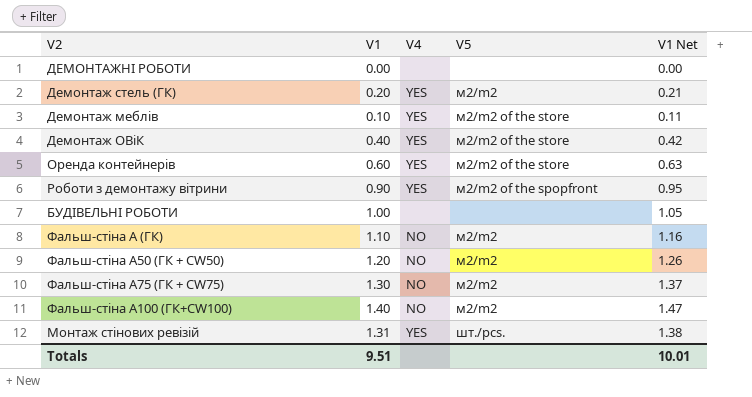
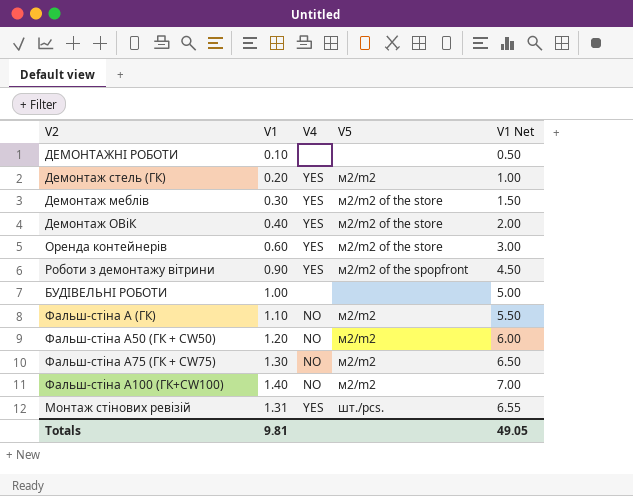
column V1 Net | formula: [V1] * 1.05 -> [V1] * 5
ДЕМОНТАЖНІ РОБОТИ | V1: 0.00 -> 0.10
Демонтаж меблів | V1: 0.10 -> 0.30
Totals | V1: 9.51 -> 9.81
Totals | V1 Net: 10.01 -> 49.05

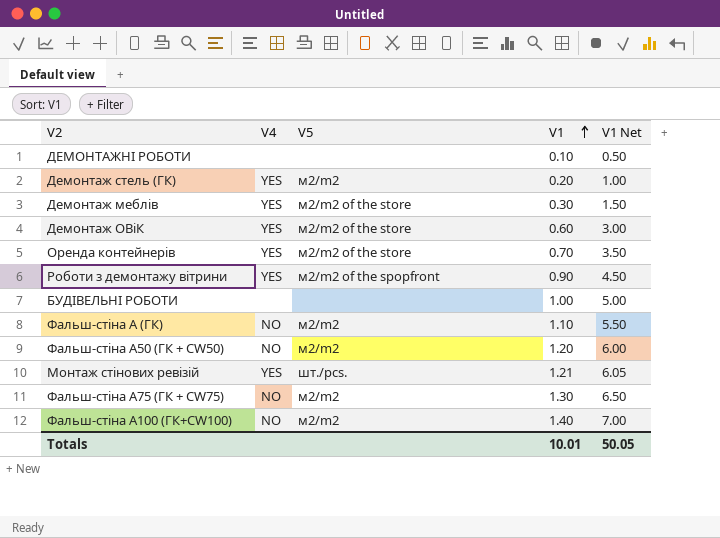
row order: none -> V1 ascending
column V1 | position: 2 -> 4
Демонтаж ОВіК | V1: 0.40 -> 0.60
Демонтаж ОВіК | V1 Net: 2.00 -> 3.00
Оренда контейнерів | V1: 0.60 -> 0.70
Оренда контейнерів | V1 Net: 3.00 -> 3.50
Монтаж стінових ревізій | V1: 1.31 -> 1.21
Монтаж стінових ревізій | V1 Net: 6.55 -> 6.05
Totals | V1: 9.81 -> 10.01
Totals | V1 Net: 49.05 -> 50.05

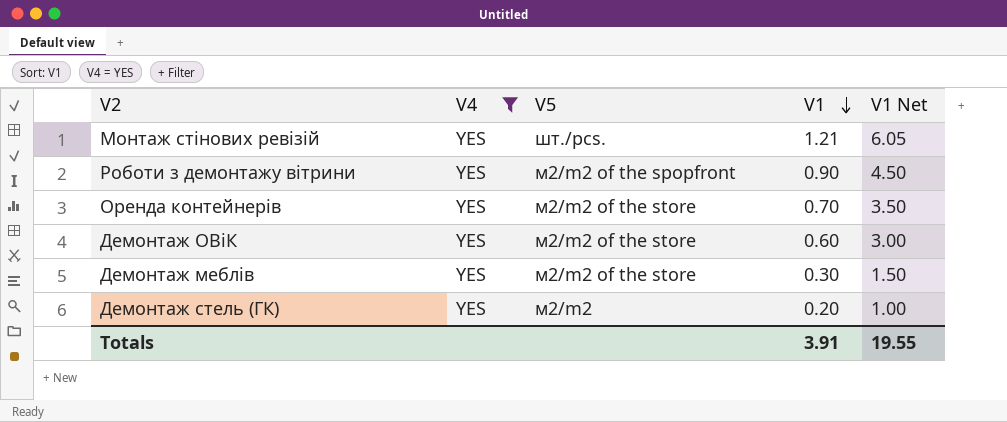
filter: none -> V4 = YES
row order: V1 ascending -> V1 descending
Totals | V1: 10.01 -> 3.91
Totals | V1 Net: 50.05 -> 19.55

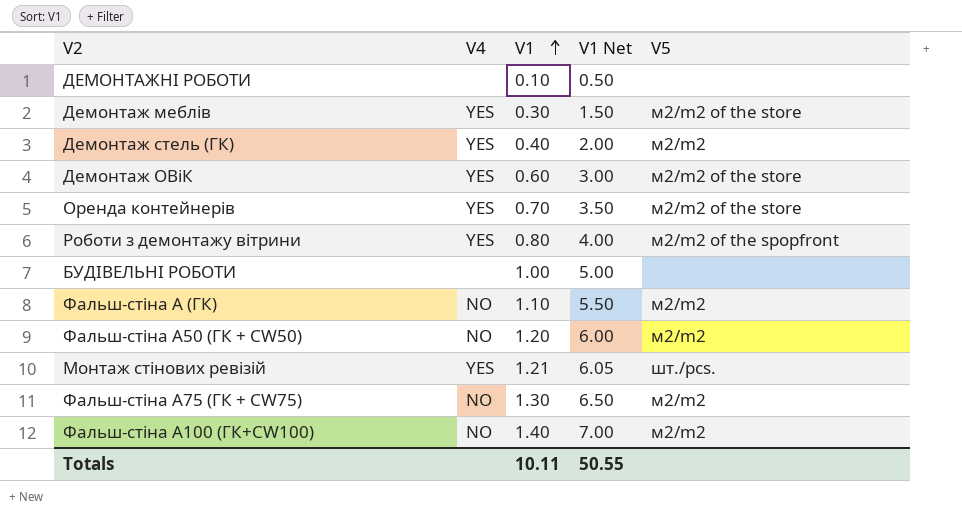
filter: V4 = YES -> none
row order: V1 descending -> V1 ascending
column V5 | position: 3 -> 5
Демонтаж стель (ГК) | V1: 0.20 -> 0.40
Демонтаж стель (ГК) | V1 Net: 1.00 -> 2.00
Роботи з демонтажу вітрини | V1: 0.90 -> 0.80
Роботи з демонтажу вітрини | V1 Net: 4.50 -> 4.00
Totals | V1: 3.91 -> 10.11
Totals | V1 Net: 19.55 -> 50.55

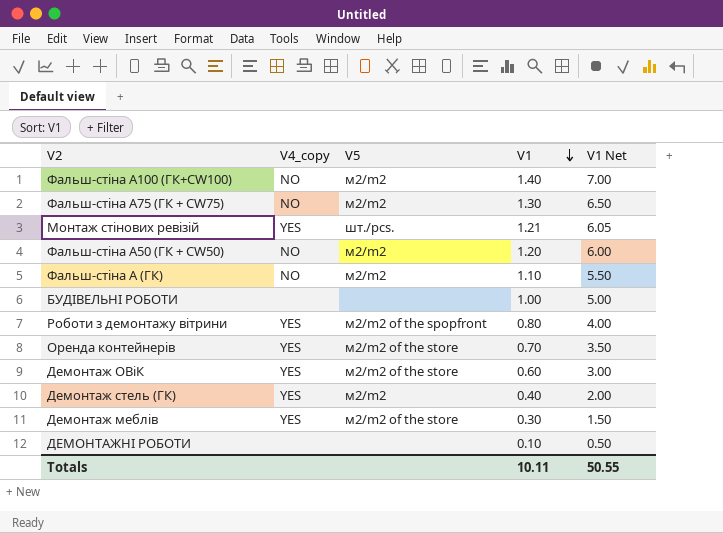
row order: V1 ascending -> V1 descending
column name: V4 -> V4_copy
column V5 | position: 5 -> 3

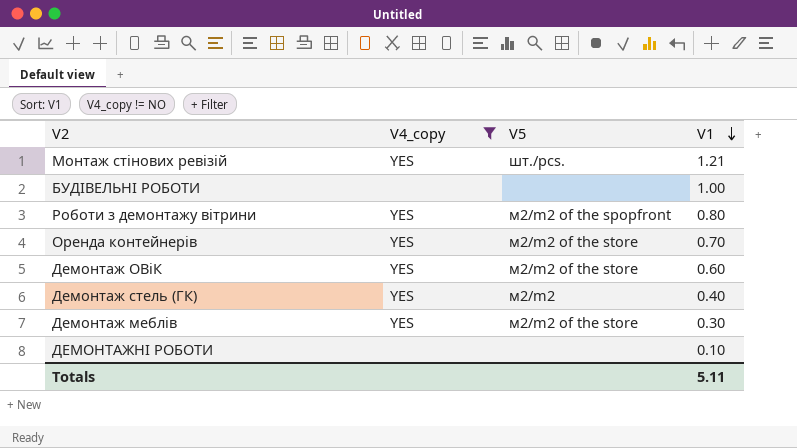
filter: none -> V4_copy != NO
column V1 Net | formula: [V1] * 5 -> none
Totals | V1: 10.11 -> 5.11

